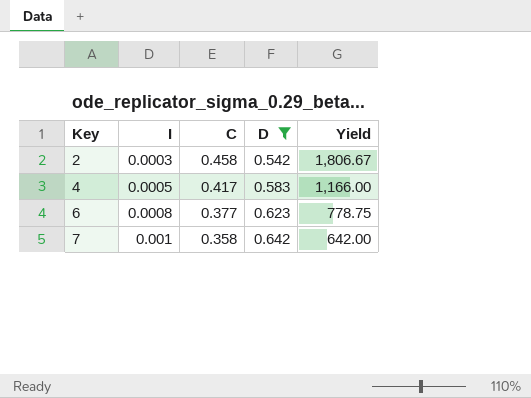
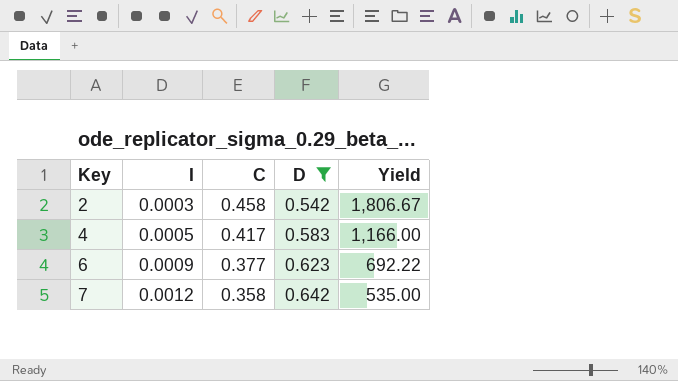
6 | I: 0.0008 -> 0.0009
6 | Yield: 778.75 -> 692.22
7 | I: 0.001 -> 0.0012
7 | Yield: 642.00 -> 535.00

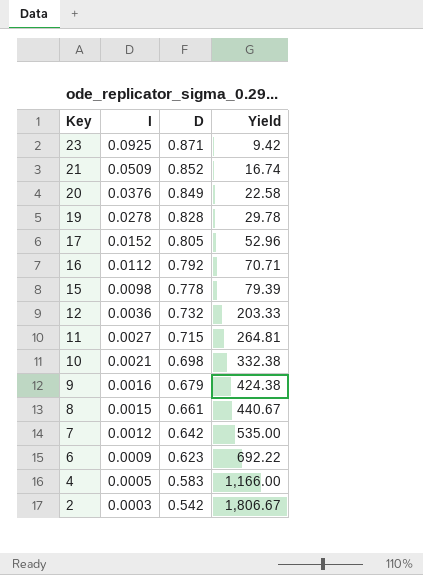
filter: D <= 0.642 -> none
row order: Key ascending -> Key descending
column C | position: 3 -> none

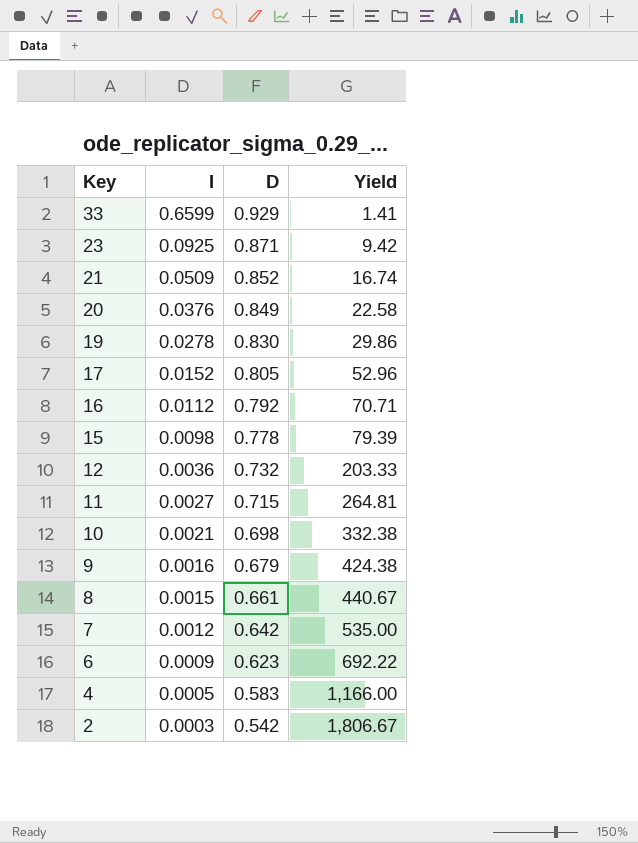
row 33: none -> 0.6599 | 0.929 | 1.41
19 | D: 0.828 -> 0.830
19 | Yield: 29.78 -> 29.86

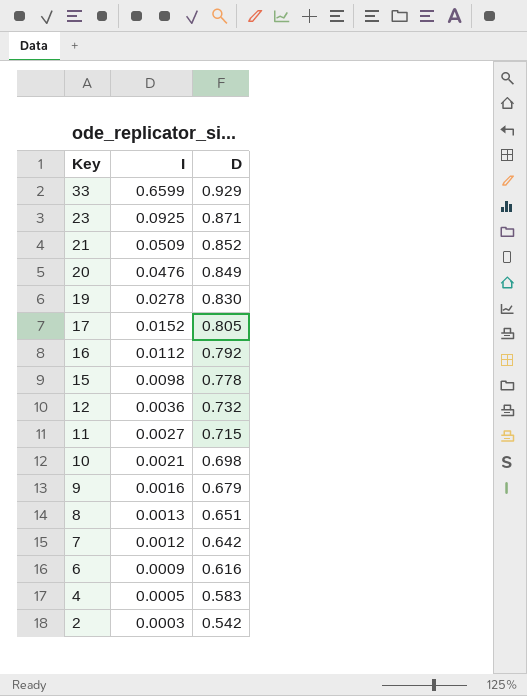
column Yield | formula: [D] / [I] -> none
20 | I: 0.0376 -> 0.0476
8 | I: 0.0015 -> 0.0013
8 | D: 0.661 -> 0.651
6 | D: 0.623 -> 0.616

